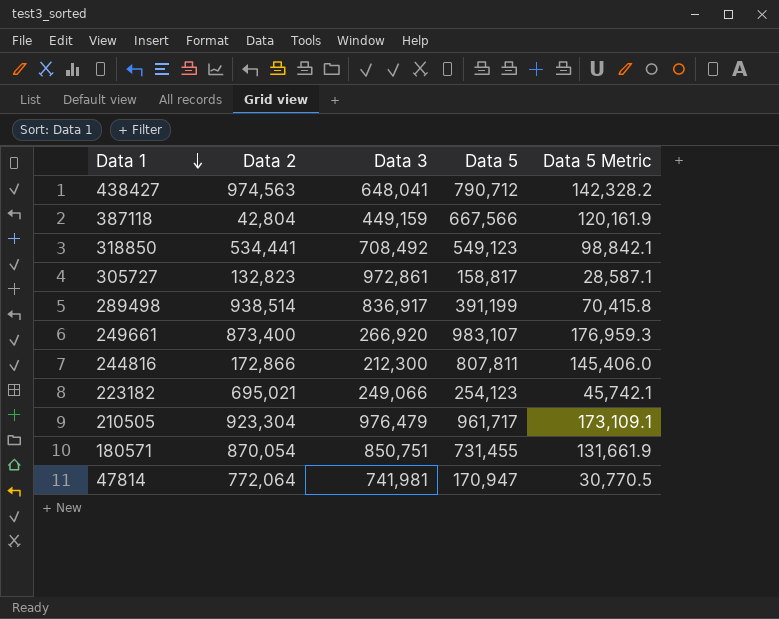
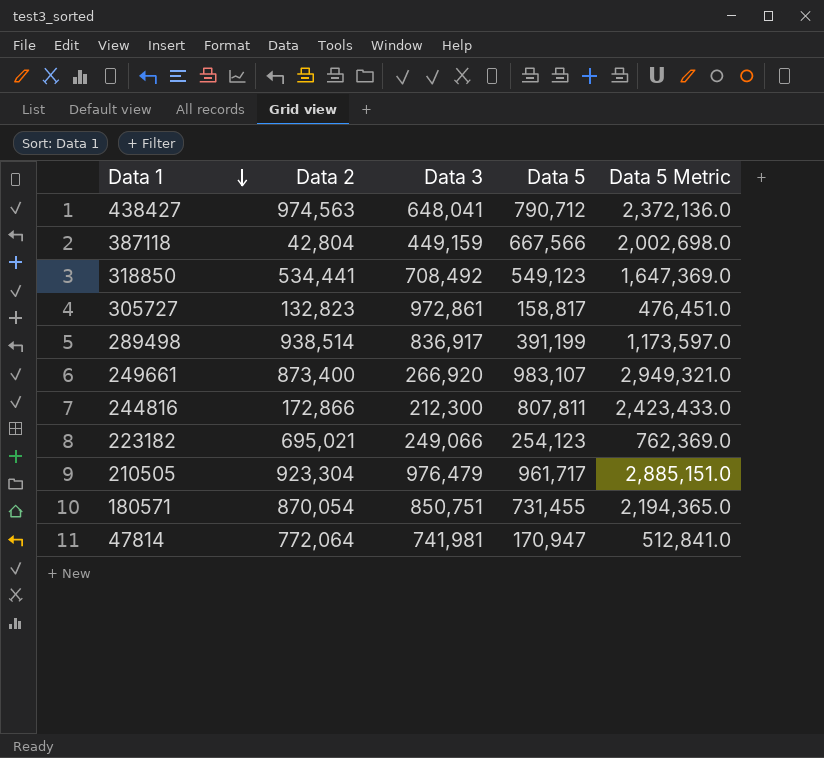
column Data 5 Metric | formula: [Data 5] * 0.18 -> [Data 5] * 3

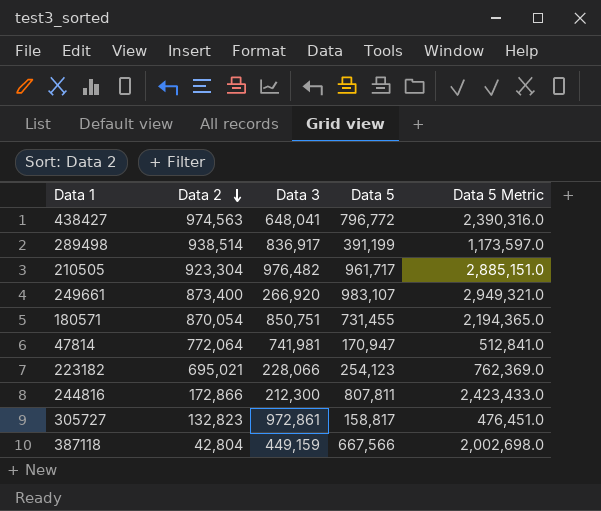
row order: Data 1 descending -> Data 2 descending
row 318850: 534,441 | 708,492 | 549,123 | 1,647,369.0 -> none
438427 | Data 5: 790,712 -> 796,772
438427 | Data 5 Metric: 2,372,136.0 -> 2,390,316.0
210505 | Data 3: 976,479 -> 976,482
223182 | Data 3: 249,066 -> 228,066

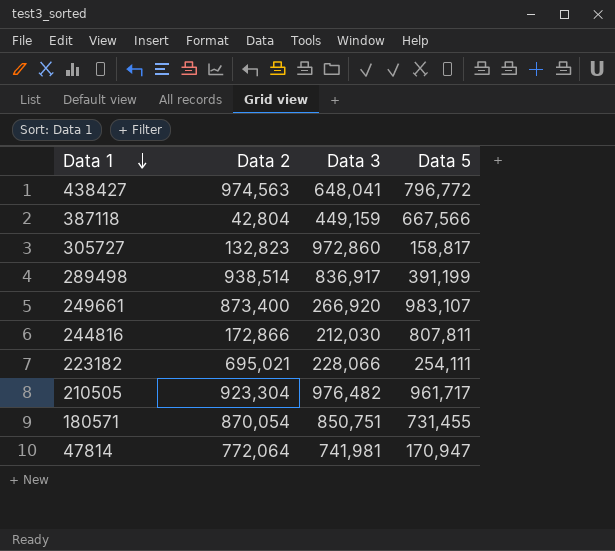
row order: Data 2 descending -> Data 1 descending
column Data 5 Metric | formula: [Data 5] * 3 -> none
305727 | Data 3: 972,861 -> 972,860
244816 | Data 3: 212,300 -> 212,030
223182 | Data 5: 254,123 -> 254,111

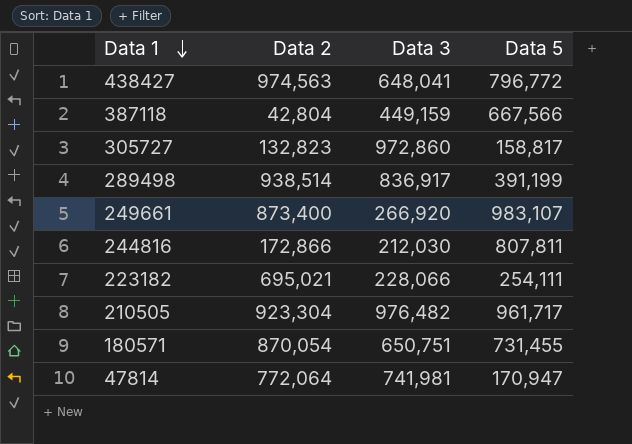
180571 | Data 3: 850,751 -> 650,751

